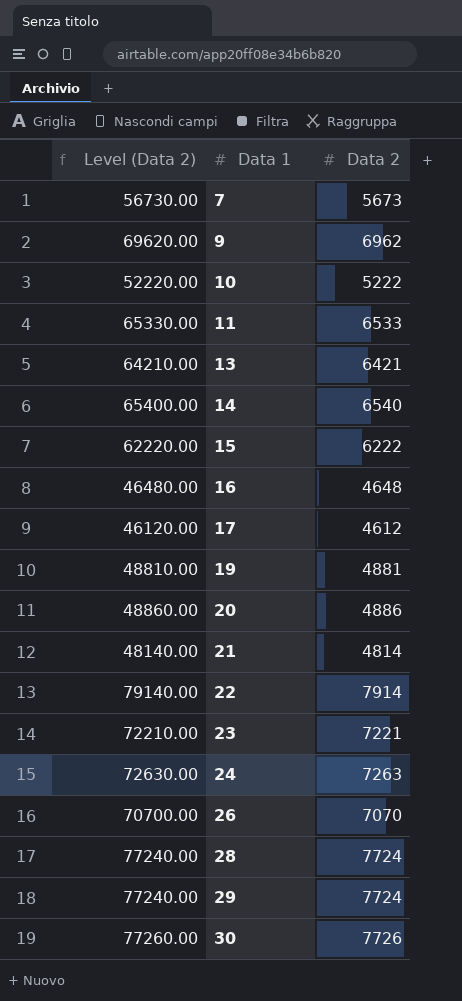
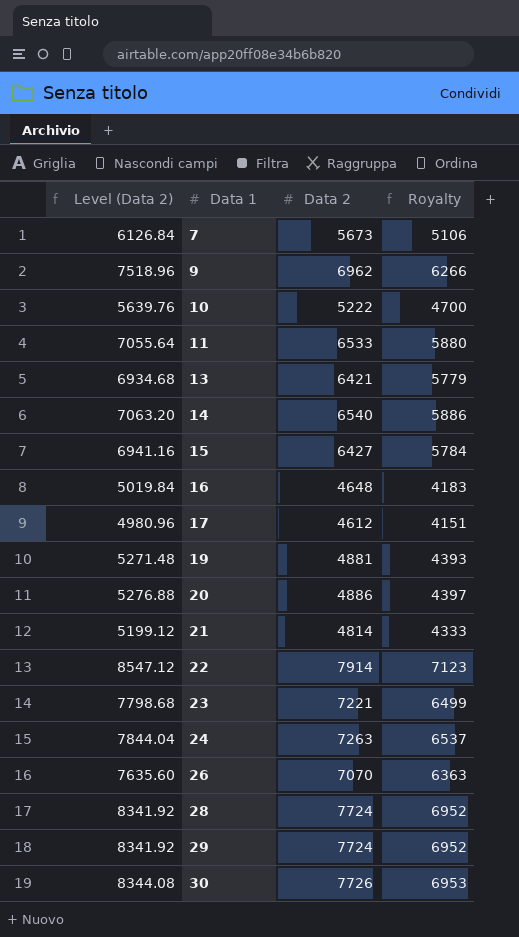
column Level (Data 2) | formula: [Data 2] * 10 -> [Data 2] * 1.08
column Royalty | formula: none -> [Data 2] * 0.9
15 | Data 2: 6222 -> 6427

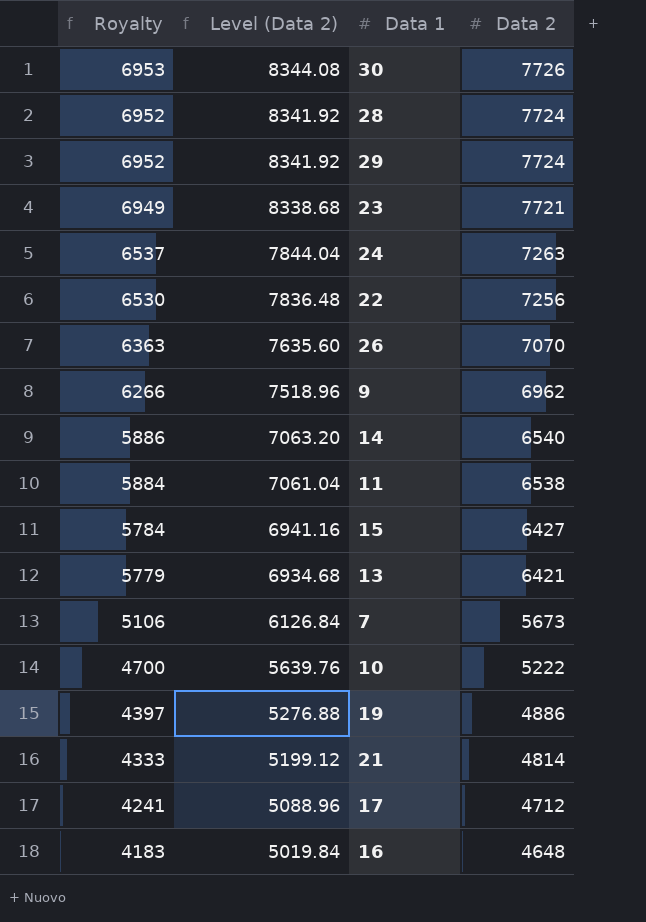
row order: Data 1 ascending -> Royalty descending
column Royalty | position: 4 -> 1
row 20: 5276.88 | 4886 | 4397 -> none
23 | Royalty: 6499 -> 6949
23 | Level (Data 2): 7798.68 -> 8338.68
23 | Data 2: 7221 -> 7721
22 | Royalty: 7123 -> 6530
22 | Level (Data 2): 8547.12 -> 7836.48
22 | Data 2: 7914 -> 7256
11 | Royalty: 5880 -> 5884
11 | Level (Data 2): 7055.64 -> 7061.04
11 | Data 2: 6533 -> 6538
19 | Royalty: 4393 -> 4397
19 | Level (Data 2): 5271.48 -> 5276.88
19 | Data 2: 4881 -> 4886
17 | Royalty: 4151 -> 4241
17 | Level (Data 2): 4980.96 -> 5088.96
17 | Data 2: 4612 -> 4712

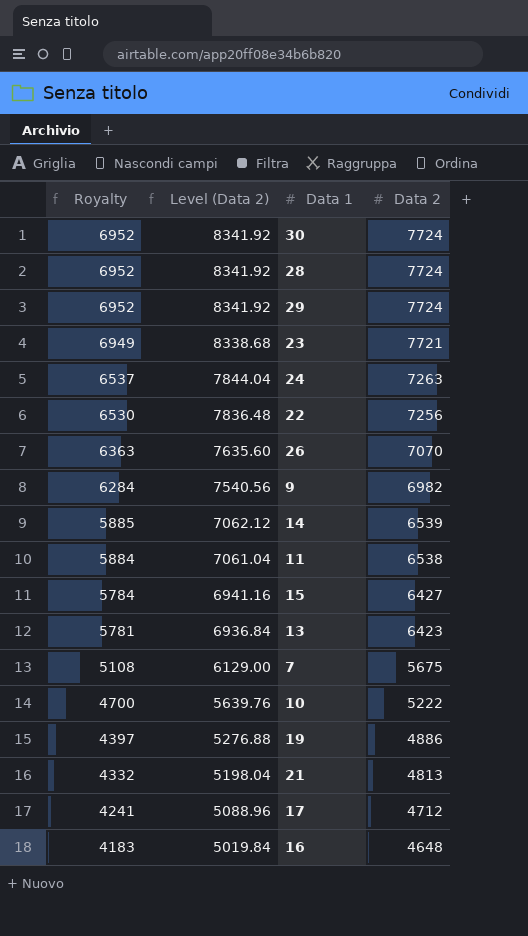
30 | Royalty: 6953 -> 6952
30 | Level (Data 2): 8344.08 -> 8341.92
30 | Data 2: 7726 -> 7724
9 | Royalty: 6266 -> 6284
9 | Level (Data 2): 7518.96 -> 7540.56
9 | Data 2: 6962 -> 6982
14 | Royalty: 5886 -> 5885
14 | Level (Data 2): 7063.20 -> 7062.12
14 | Data 2: 6540 -> 6539
13 | Royalty: 5779 -> 5781
13 | Level (Data 2): 6934.68 -> 6936.84
13 | Data 2: 6421 -> 6423
7 | Royalty: 5106 -> 5108
7 | Level (Data 2): 6126.84 -> 6129.00
7 | Data 2: 5673 -> 5675
21 | Royalty: 4333 -> 4332
21 | Level (Data 2): 5199.12 -> 5198.04
21 | Data 2: 4814 -> 4813

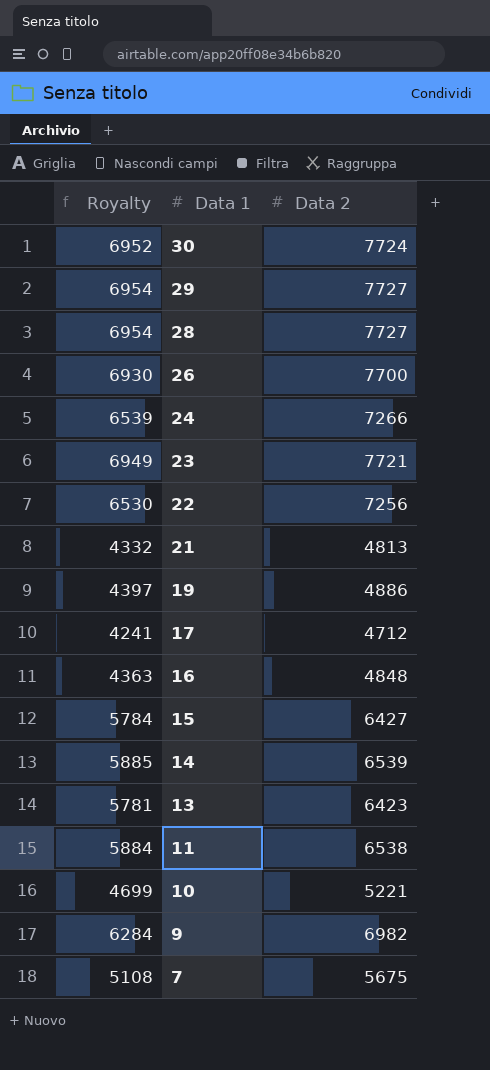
row order: Royalty descending -> Data 1 descending
column Level (Data 2) | formula: [Data 2] * 1.08 -> none
29 | Royalty: 6952 -> 6954
29 | Data 2: 7724 -> 7727
28 | Royalty: 6952 -> 6954
28 | Data 2: 7724 -> 7727
26 | Royalty: 6363 -> 6930
26 | Data 2: 7070 -> 7700
24 | Royalty: 6537 -> 6539
24 | Data 2: 7263 -> 7266
16 | Royalty: 4183 -> 4363
16 | Data 2: 4648 -> 4848
10 | Royalty: 4700 -> 4699
10 | Data 2: 5222 -> 5221

